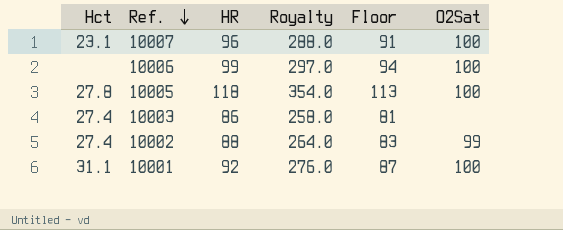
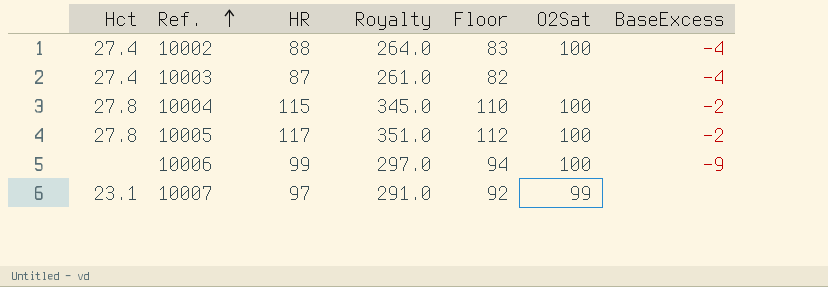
row order: Ref. descending -> Ref. ascending
column BaseExcess | position: none -> 7
row 10001: 31.1 | 92 | 276.0 | 87 | 100 -> none
10002 | O2Sat: 99 -> 100
10003 | HR: 86 -> 87
10003 | Royalty: 258.0 -> 261.0
10003 | Floor: 81 -> 82
row 10004: none -> 27.8 | 115 | 345.0 | 110 | 100 | -2
10005 | HR: 118 -> 117
10005 | Royalty: 354.0 -> 351.0
10005 | Floor: 113 -> 112
10007 | HR: 96 -> 97
10007 | Royalty: 288.0 -> 291.0
10007 | Floor: 91 -> 92
10007 | O2Sat: 100 -> 99

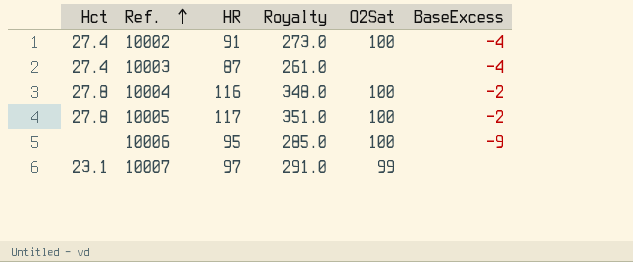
column Floor | formula: [HR] - 5 -> none
10002 | HR: 88 -> 91
10002 | Royalty: 264.0 -> 273.0
10004 | HR: 115 -> 116
10004 | Royalty: 345.0 -> 348.0
10006 | HR: 99 -> 95
10006 | Royalty: 297.0 -> 285.0

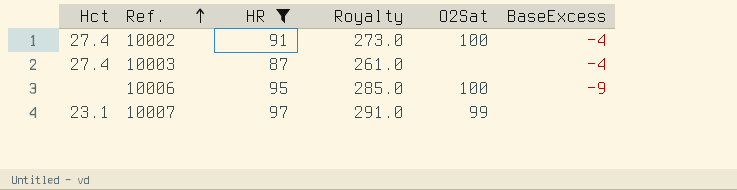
filter: none -> HR <= 97

